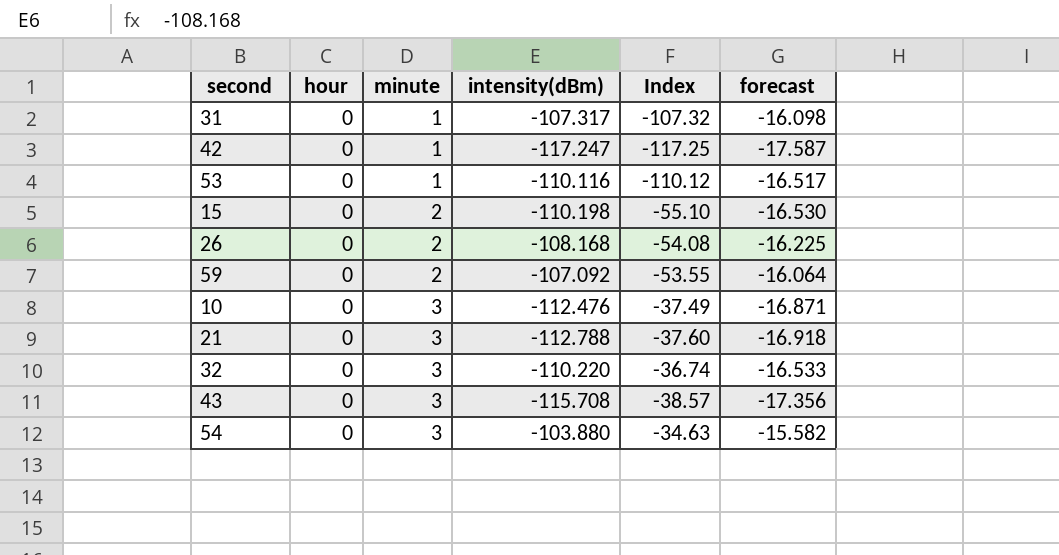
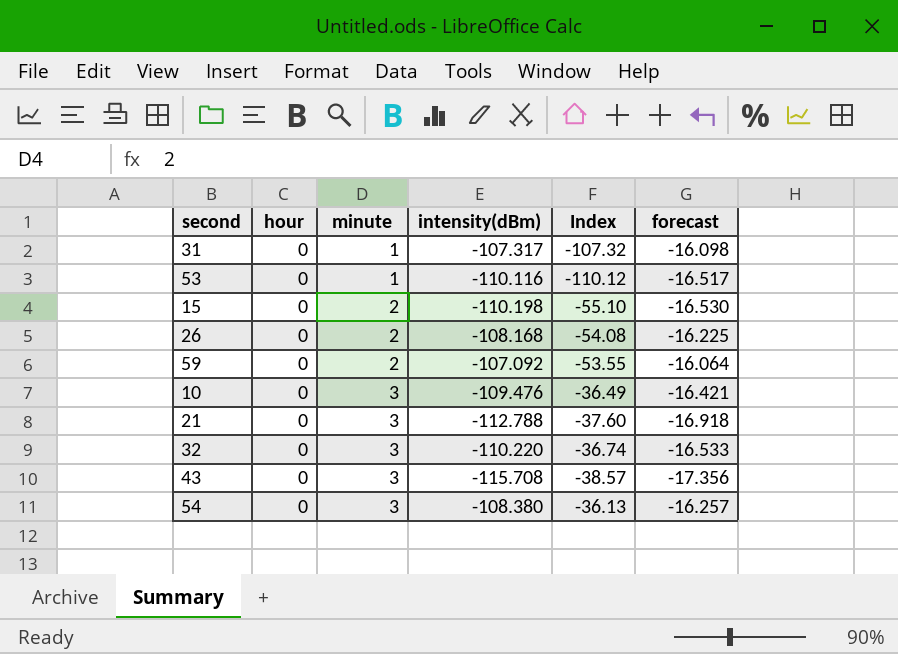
row 42: 0 | 1 | -117.247 | -117.25 | -17.587 -> none
10 | intensity(dBm): -112.476 -> -109.476
10 | Index: -37.49 -> -36.49
10 | forecast: -16.871 -> -16.421
54 | intensity(dBm): -103.880 -> -108.380
54 | Index: -34.63 -> -36.13
54 | forecast: -15.582 -> -16.257

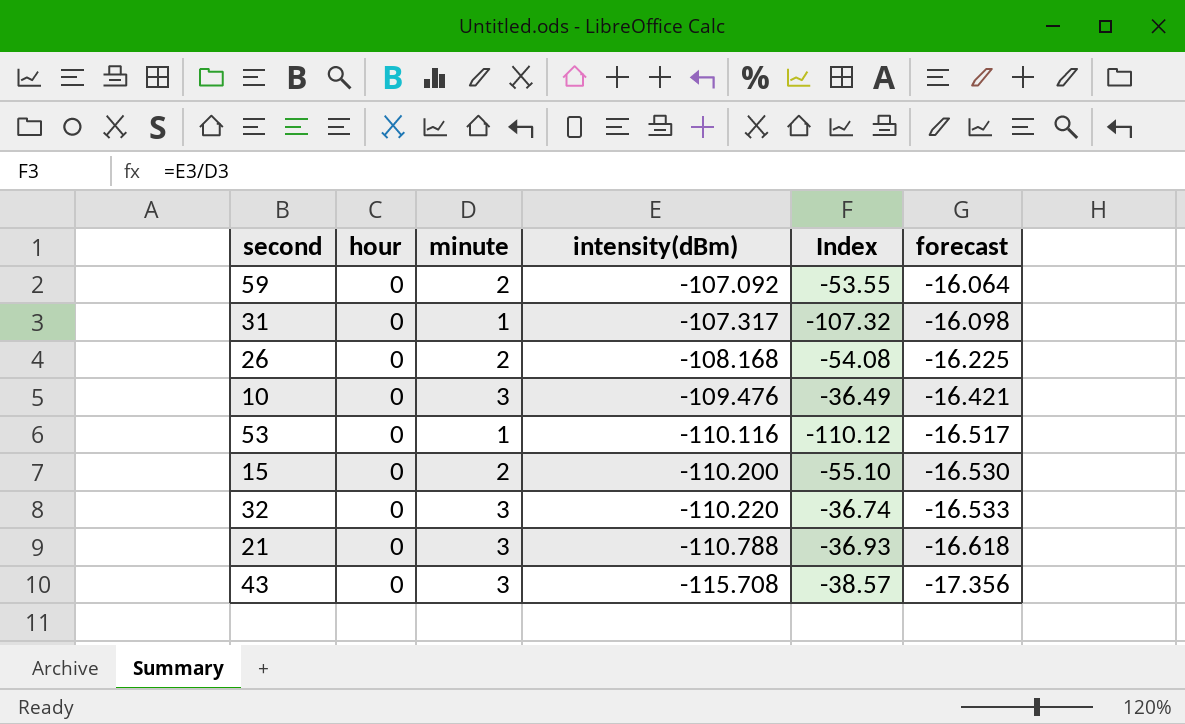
row order: minute ascending -> intensity(dBm) descending
row 54: 0 | 3 | -108.380 | -36.13 | -16.257 -> none
15 | intensity(dBm): -110.198 -> -110.200
21 | intensity(dBm): -112.788 -> -110.788
21 | Index: -37.60 -> -36.93
21 | forecast: -16.918 -> -16.618

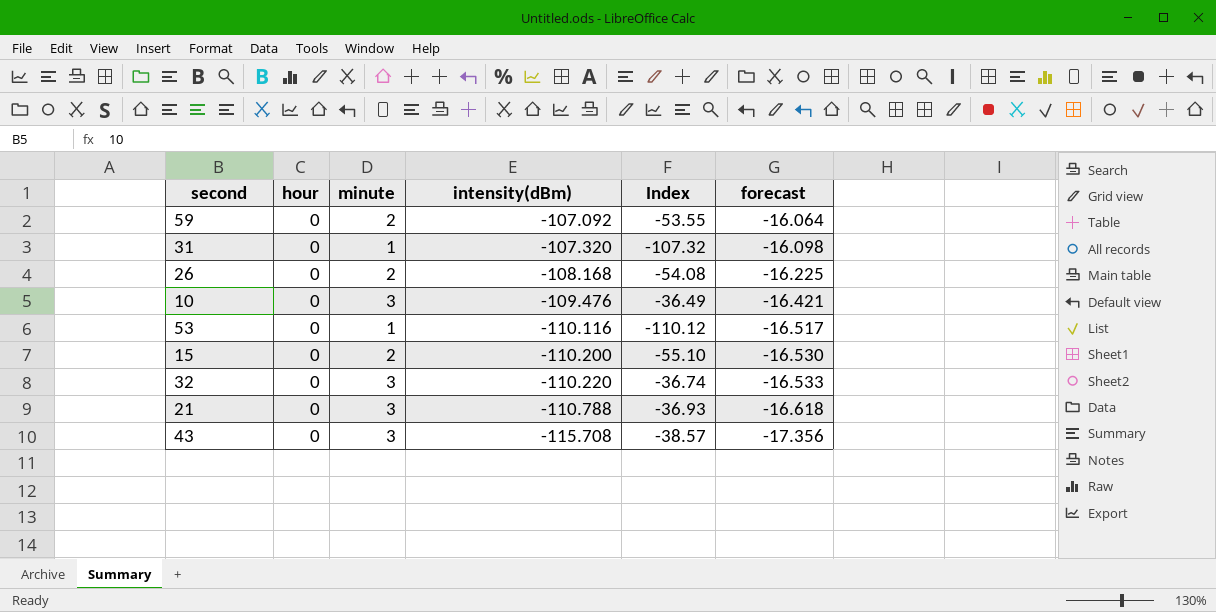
31 | intensity(dBm): -107.317 -> -107.320

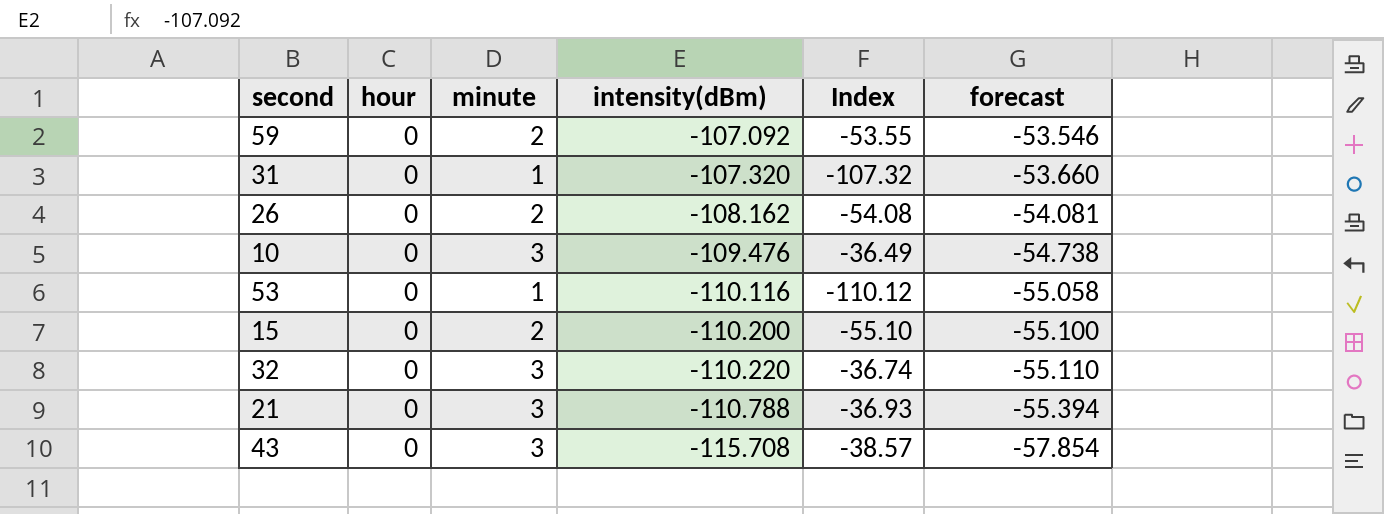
column forecast | formula: [intensity(dBm)] * 0.15 -> [intensity(dBm)] * 0.5
26 | intensity(dBm): -108.168 -> -108.162

